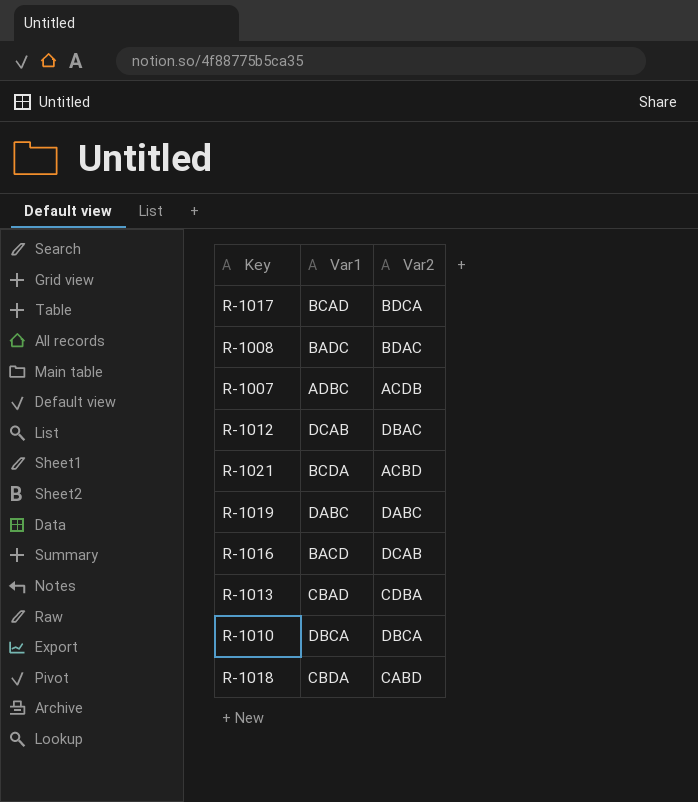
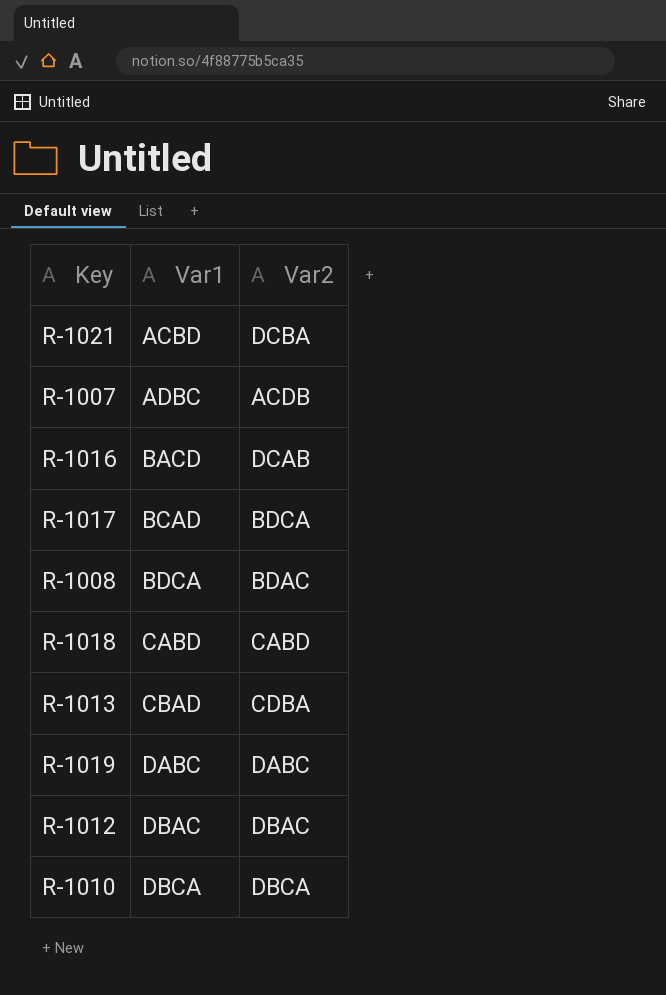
row order: none -> Var1 ascending
R-1021 | Var1: BCDA -> ACBD
R-1021 | Var2: ACBD -> DCBA
R-1008 | Var1: BADC -> BDCA
R-1018 | Var1: CBDA -> CABD
R-1012 | Var1: DCAB -> DBAC

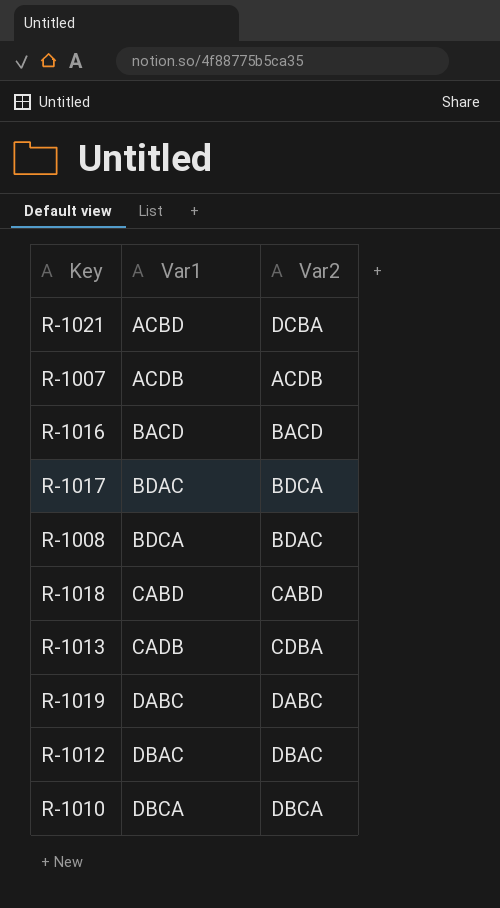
R-1007 | Var1: ADBC -> ACDB
R-1016 | Var2: DCAB -> BACD
R-1017 | Var1: BCAD -> BDAC
R-1013 | Var1: CBAD -> CADB

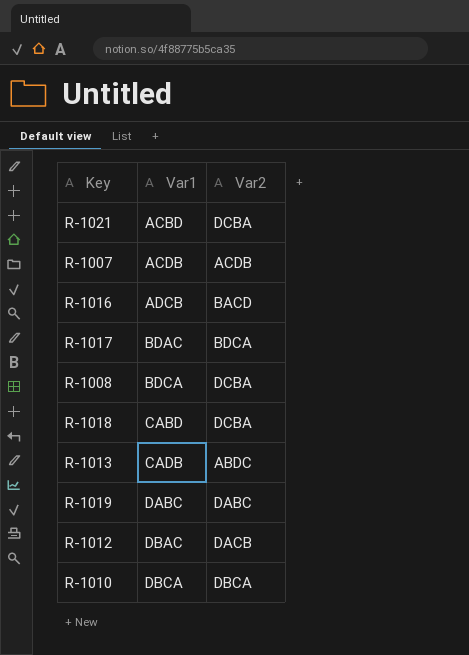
R-1016 | Var1: BACD -> ADCB
R-1008 | Var2: BDAC -> DCBA
R-1018 | Var2: CABD -> DCBA
R-1013 | Var2: CDBA -> ABDC
R-1012 | Var2: DBAC -> DACB

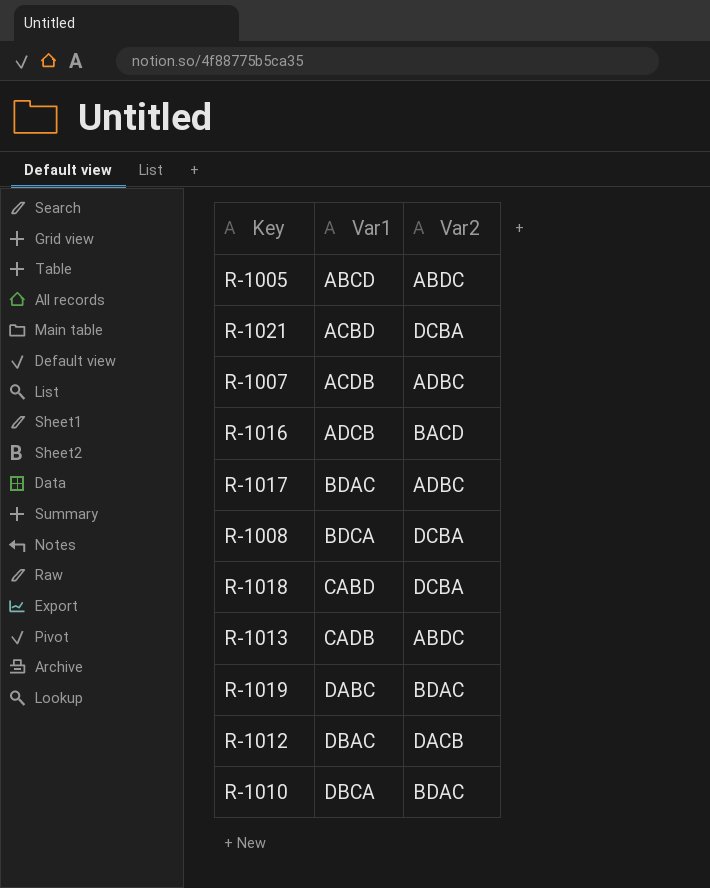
row R-1005: none -> ABCD | ABDC
R-1007 | Var2: ACDB -> ADBC
R-1017 | Var2: BDCA -> ADBC
R-1019 | Var2: DABC -> BDAC
R-1010 | Var2: DBCA -> BDAC

